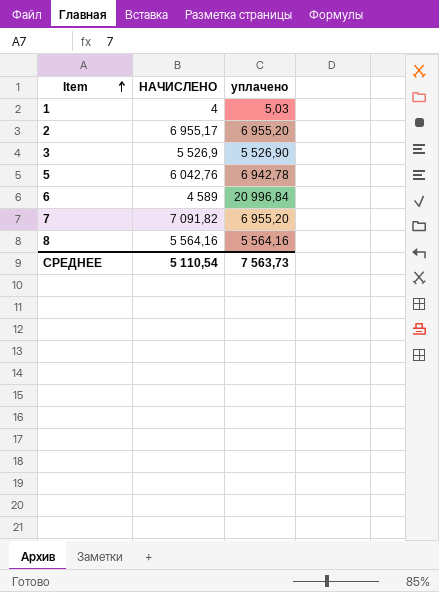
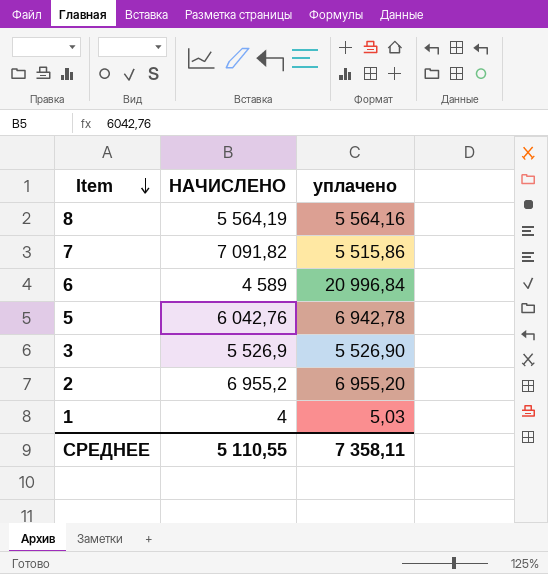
row order: Item ascending -> Item descending
8 | НАЧИСЛЕНО: 5 564,16 -> 5 564,19
7 | уплачено: 6 955,20 -> 5 515,86
2 | НАЧИСЛЕНО: 6 955,17 -> 6 955,2
СРЕДНЕЕ | НАЧИСЛЕНО: 5 110,54 -> 5 110,55
СРЕДНЕЕ | уплачено: 7 563,73 -> 7 358,11

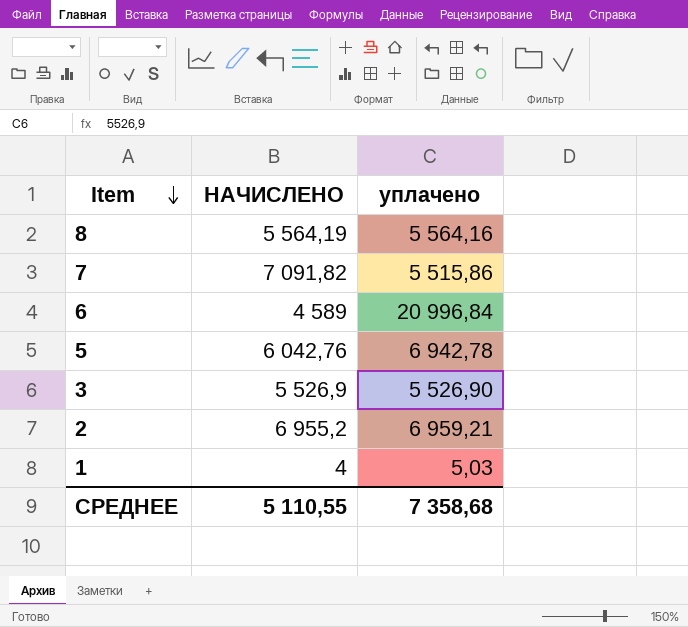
2 | уплачено: 6 955,20 -> 6 959,21
СРЕДНЕЕ | уплачено: 7 358,11 -> 7 358,68

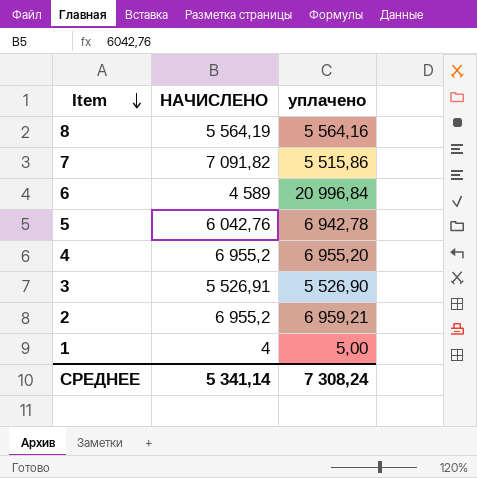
row 4: none -> 6 955,2 | 6 955,20
3 | НАЧИСЛЕНО: 5 526,9 -> 5 526,91
1 | уплачено: 5,03 -> 5,00
СРЕДНЕЕ | НАЧИСЛЕНО: 5 110,55 -> 5 341,14
СРЕДНЕЕ | уплачено: 7 358,68 -> 7 308,24

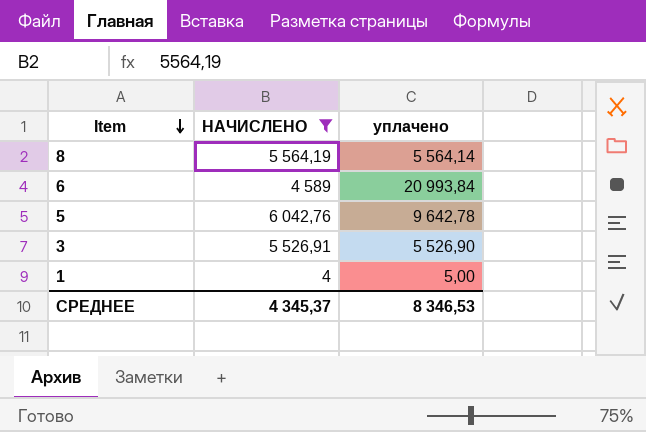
filter: none -> НАЧИСЛЕНО <= 6 042,76
8 | уплачено: 5 564,16 -> 5 564,14
6 | уплачено: 20 996,84 -> 20 993,84
5 | уплачено: 6 942,78 -> 9 642,78
СРЕДНЕЕ | НАЧИСЛЕНО: 5 341,14 -> 4 345,37
СРЕДНЕЕ | уплачено: 7 308,24 -> 8 346,53

